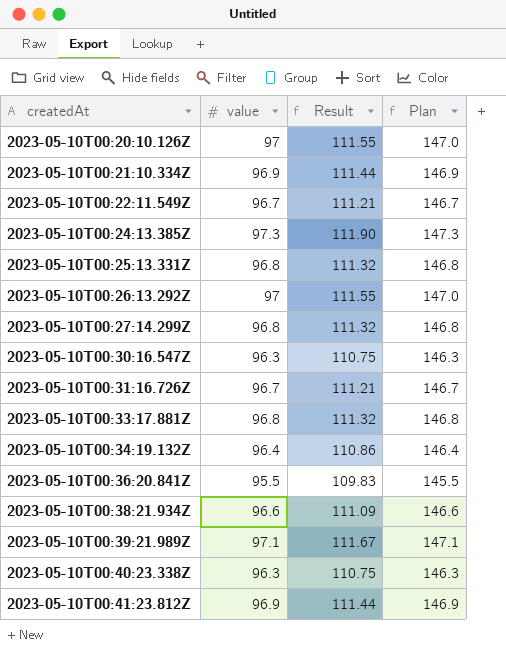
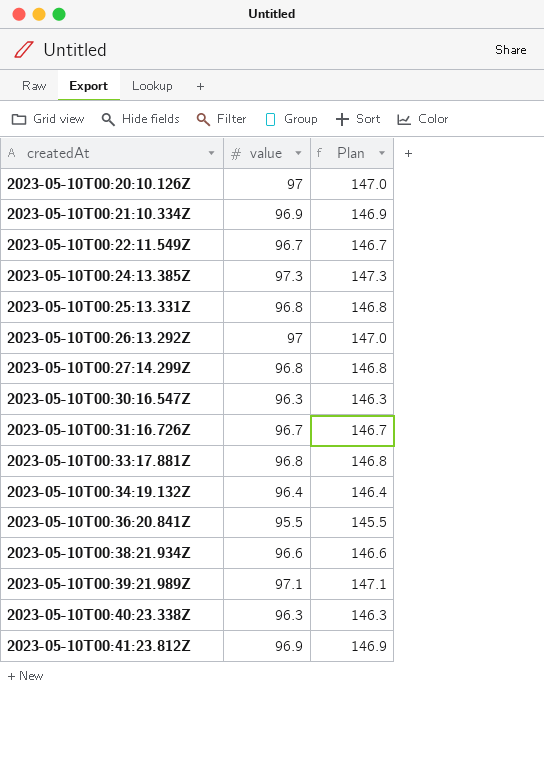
column Result | formula: [value] * 1.15 -> none

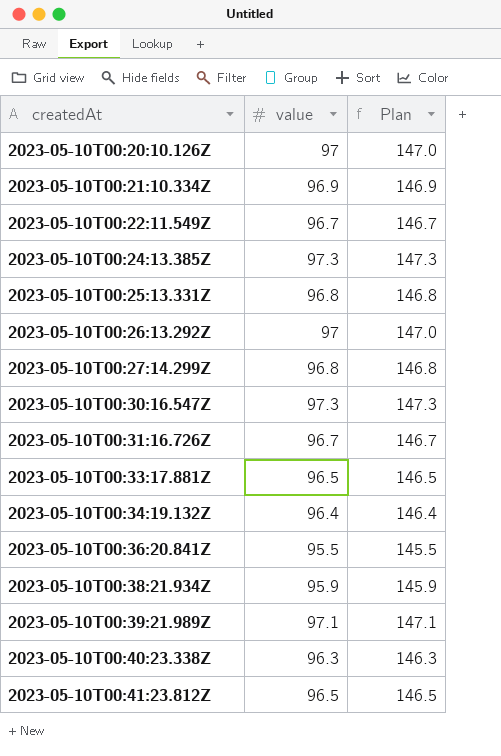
2023-05-10T00:30:16.547Z | value: 96.3 -> 97.3
2023-05-10T00:30:16.547Z | Plan: 146.3 -> 147.3
2023-05-10T00:33:17.881Z | value: 96.8 -> 96.5
2023-05-10T00:33:17.881Z | Plan: 146.8 -> 146.5
2023-05-10T00:38:21.934Z | value: 96.6 -> 95.9
2023-05-10T00:38:21.934Z | Plan: 146.6 -> 145.9
2023-05-10T00:41:23.812Z | value: 96.9 -> 96.5
2023-05-10T00:41:23.812Z | Plan: 146.9 -> 146.5

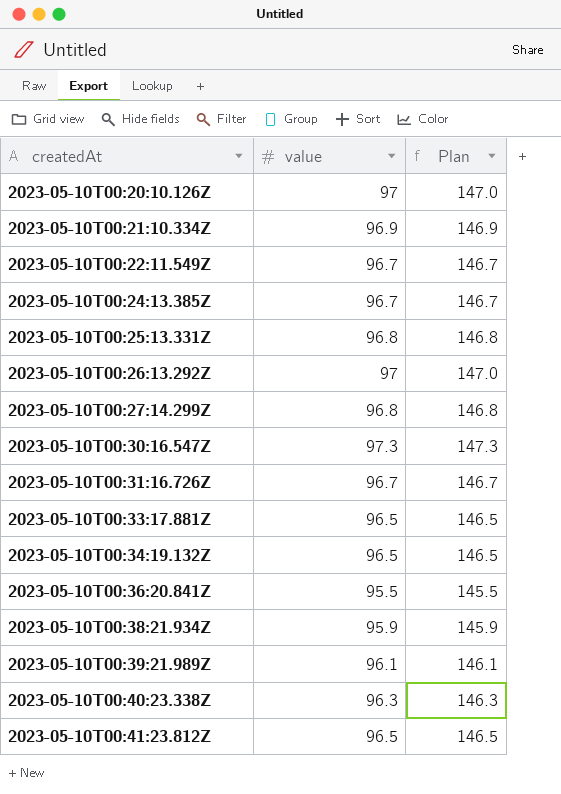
2023-05-10T00:24:13.385Z | value: 97.3 -> 96.7
2023-05-10T00:24:13.385Z | Plan: 147.3 -> 146.7
2023-05-10T00:34:19.132Z | value: 96.4 -> 96.5
2023-05-10T00:34:19.132Z | Plan: 146.4 -> 146.5
2023-05-10T00:39:21.989Z | value: 97.1 -> 96.1
2023-05-10T00:39:21.989Z | Plan: 147.1 -> 146.1

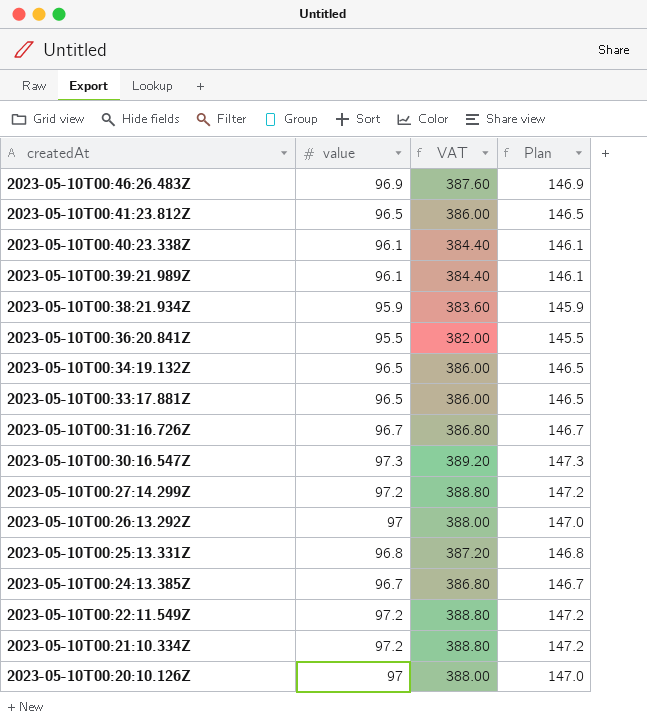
row order: createdAt ascending -> createdAt descending
column VAT | formula: none -> [value] * 4
row 2023-05-10T00:46:26.483Z: none -> 96.9 | 387.60 | 146.9
2023-05-10T00:40:23.338Z | value: 96.3 -> 96.1
2023-05-10T00:40:23.338Z | Plan: 146.3 -> 146.1
2023-05-10T00:27:14.299Z | value: 96.8 -> 97.2
2023-05-10T00:27:14.299Z | Plan: 146.8 -> 147.2
2023-05-10T00:22:11.549Z | value: 96.7 -> 97.2
2023-05-10T00:22:11.549Z | Plan: 146.7 -> 147.2
2023-05-10T00:21:10.334Z | value: 96.9 -> 97.2
2023-05-10T00:21:10.334Z | Plan: 146.9 -> 147.2

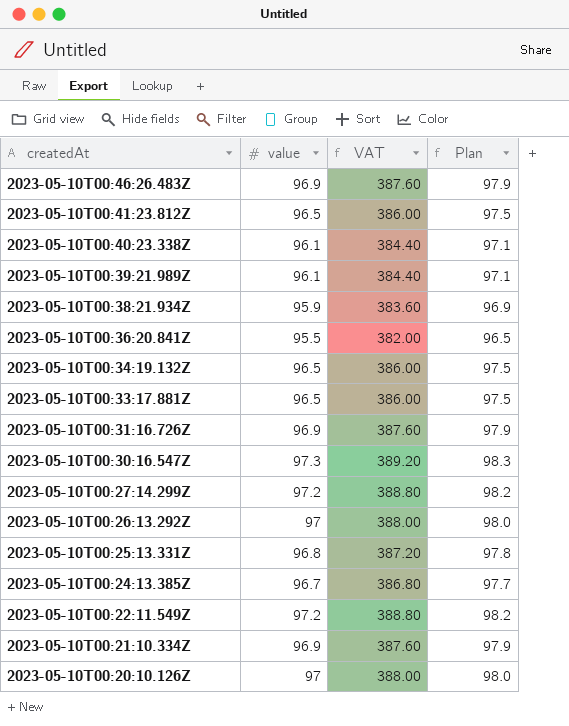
column Plan | formula: [value] + 50 -> [value] + 1
2023-05-10T00:31:16.726Z | value: 96.7 -> 96.9
2023-05-10T00:31:16.726Z | VAT: 386.80 -> 387.60
2023-05-10T00:21:10.334Z | value: 97.2 -> 96.9
2023-05-10T00:21:10.334Z | VAT: 388.80 -> 387.60

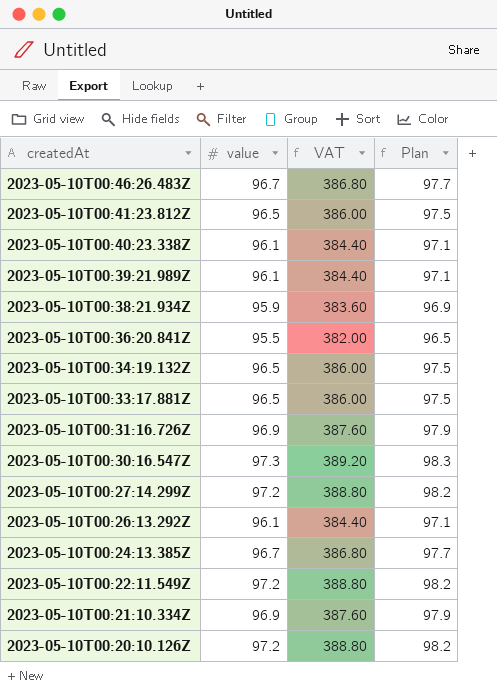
row 2023-05-10T00:25:13.331Z: 96.8 | 387.20 | 97.8 -> none
2023-05-10T00:46:26.483Z | value: 96.9 -> 96.7
2023-05-10T00:46:26.483Z | VAT: 387.60 -> 386.80
2023-05-10T00:46:26.483Z | Plan: 97.9 -> 97.7
2023-05-10T00:26:13.292Z | value: 97 -> 96.1
2023-05-10T00:26:13.292Z | VAT: 388.00 -> 384.40
2023-05-10T00:26:13.292Z | Plan: 98.0 -> 97.1
2023-05-10T00:20:10.126Z | value: 97 -> 97.2
2023-05-10T00:20:10.126Z | VAT: 388.00 -> 388.80
2023-05-10T00:20:10.126Z | Plan: 98.0 -> 98.2

